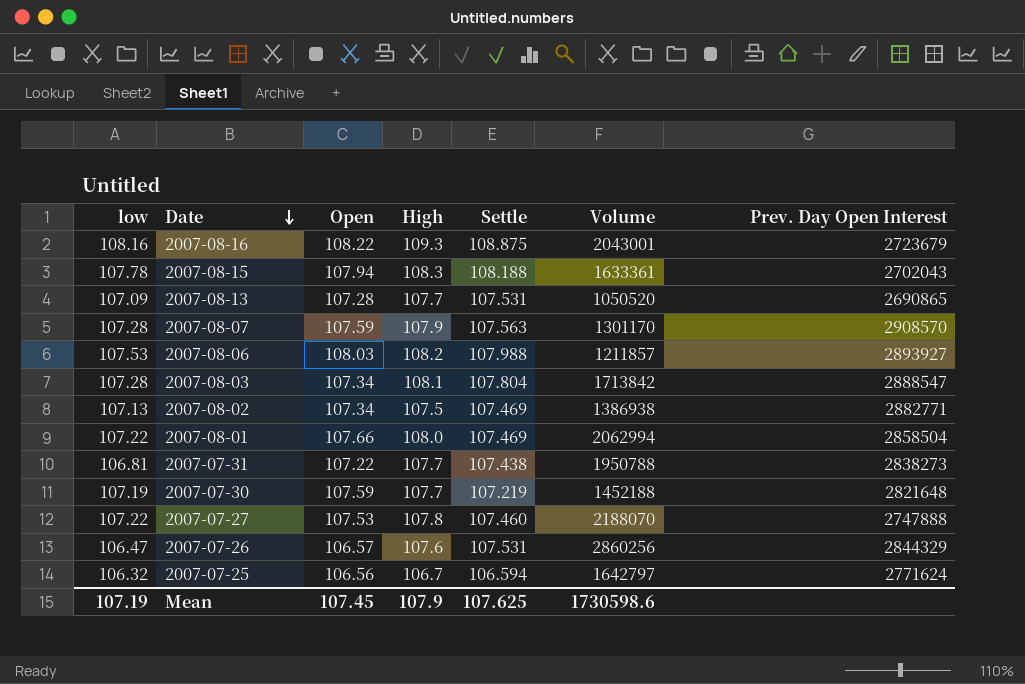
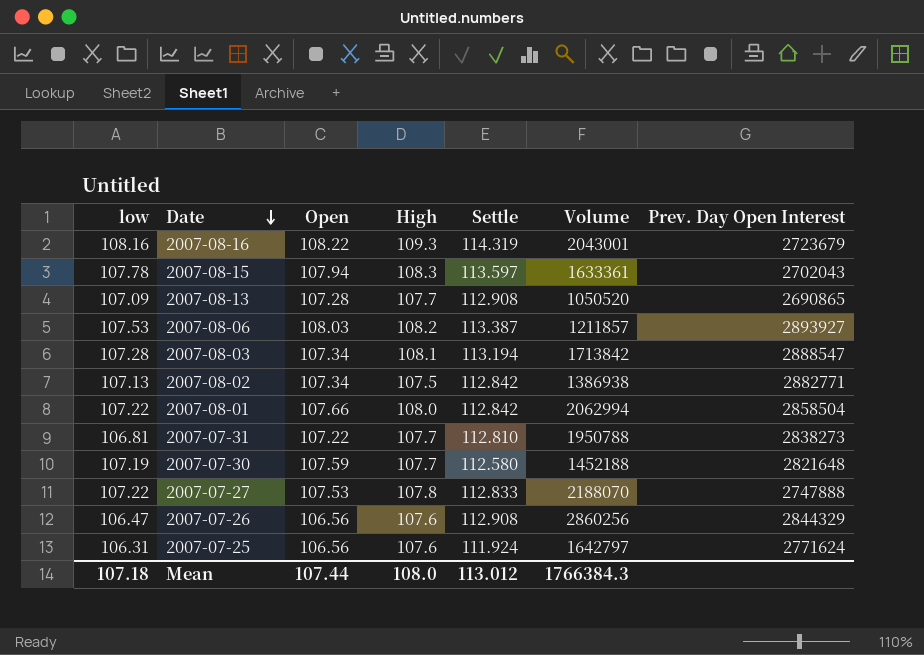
row 2007-08-07: 107.28 | 107.59 | 107.9 | 107.563 | 1301170 | 2908570 -> none
2007-08-16 | Settle: 108.875 -> 114.319
2007-08-15 | Settle: 108.188 -> 113.597
2007-08-13 | Settle: 107.531 -> 112.908
2007-08-06 | Settle: 107.988 -> 113.387
2007-08-03 | Settle: 107.804 -> 113.194
2007-08-02 | Settle: 107.469 -> 112.842
2007-08-01 | Settle: 107.469 -> 112.842
2007-07-31 | Settle: 107.438 -> 112.810
2007-07-30 | Settle: 107.219 -> 112.580
2007-07-27 | Settle: 107.460 -> 112.833
2007-07-26 | Open: 106.57 -> 106.56
2007-07-26 | Settle: 107.531 -> 112.908
2007-07-25 | low: 106.32 -> 106.31
2007-07-25 | High: 106.7 -> 107.6
2007-07-25 | Settle: 106.594 -> 111.924
Mean | low: 107.19 -> 107.18
Mean | Open: 107.45 -> 107.44
Mean | High: 107.9 -> 108.0
Mean | Settle: 107.625 -> 113.012
Mean | Volume: 1730598.6 -> 1766384.3

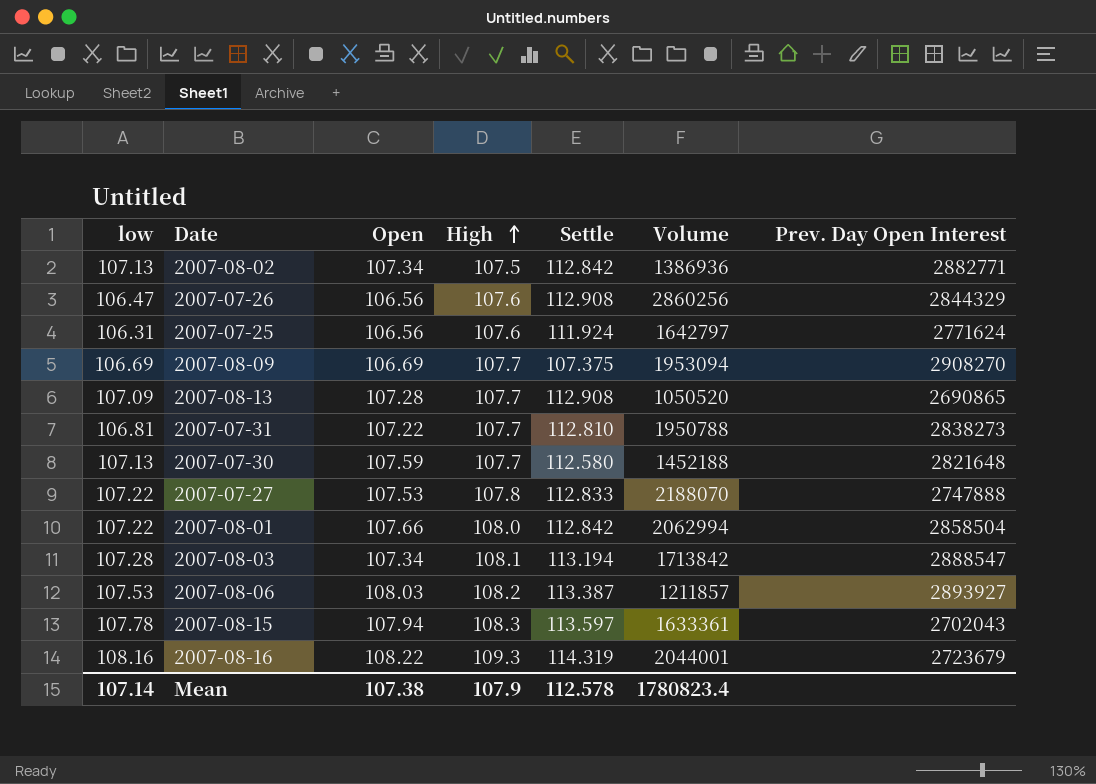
row order: Date descending -> High ascending
2007-08-02 | Volume: 1386938 -> 1386936
row 2007-08-09: none -> 106.69 | 106.69 | 107.7 | 107.375 | 1953094 | 2908270
2007-07-30 | low: 107.19 -> 107.13
2007-08-16 | Volume: 2043001 -> 2044001
Mean | low: 107.18 -> 107.14
Mean | Open: 107.44 -> 107.38
Mean | High: 108.0 -> 107.9
Mean | Settle: 113.012 -> 112.578
Mean | Volume: 1766384.3 -> 1780823.4

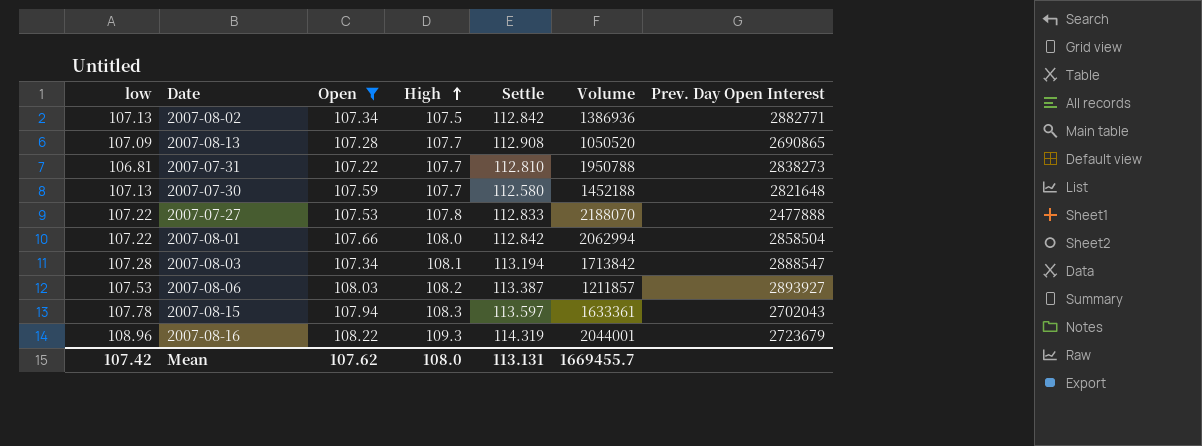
filter: none -> Open >= 107.22
2007-07-27 | Prev. Day Open Interest: 2747888 -> 2477888
2007-08-16 | low: 108.16 -> 108.96
Mean | low: 107.14 -> 107.42
Mean | Open: 107.38 -> 107.62
Mean | High: 107.9 -> 108.0
Mean | Settle: 112.578 -> 113.131
Mean | Volume: 1780823.4 -> 1669455.7

